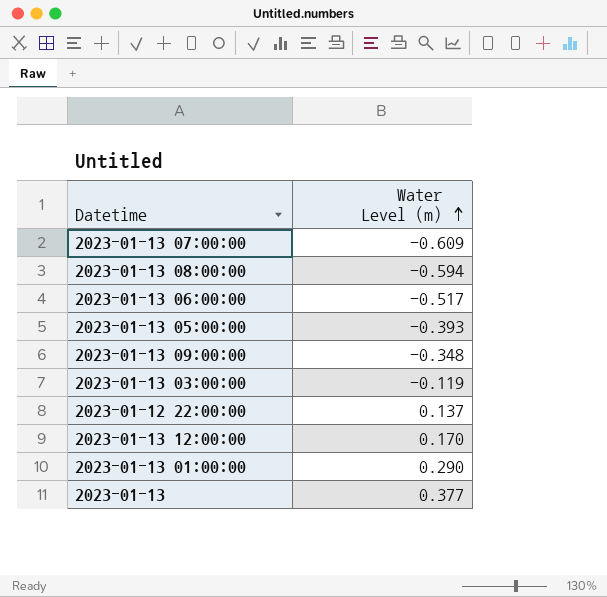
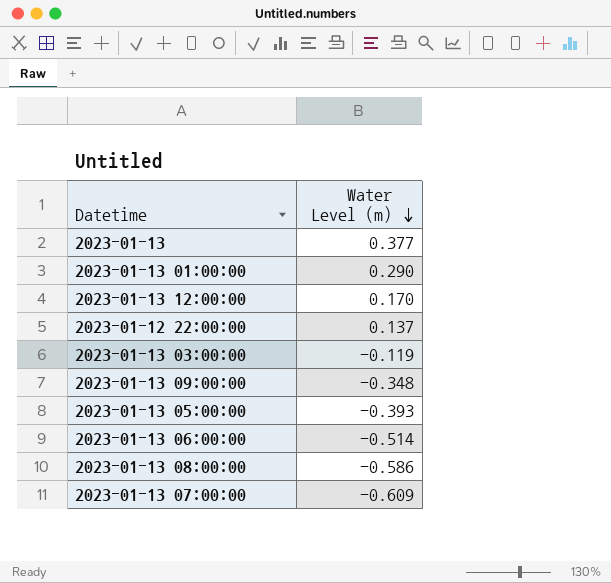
row order: Water Level (m) ascending -> Water Level (m) descending
2023-01-13 06:00:00 | Water Level (m): -0.517 -> -0.514
2023-01-13 08:00:00 | Water Level (m): -0.594 -> -0.586

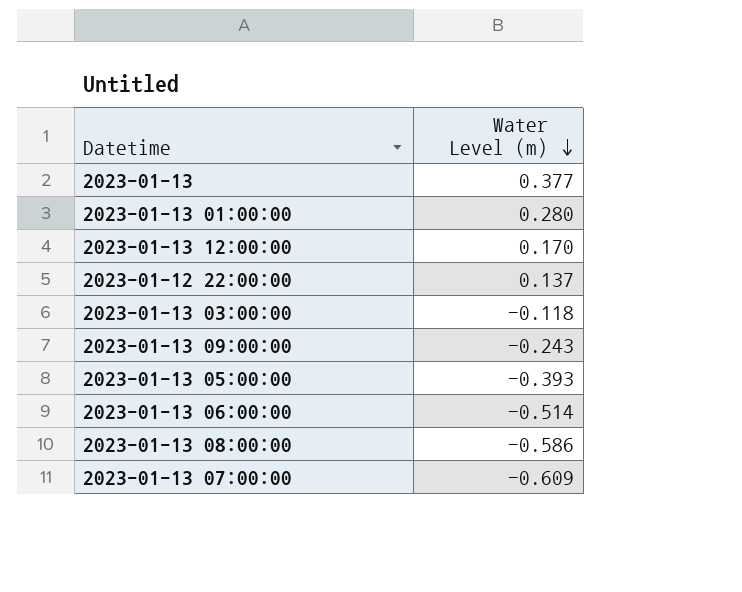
2023-01-13 01:00:00 | Water Level (m): 0.290 -> 0.280
2023-01-13 03:00:00 | Water Level (m): -0.119 -> -0.118
2023-01-13 09:00:00 | Water Level (m): -0.348 -> -0.243

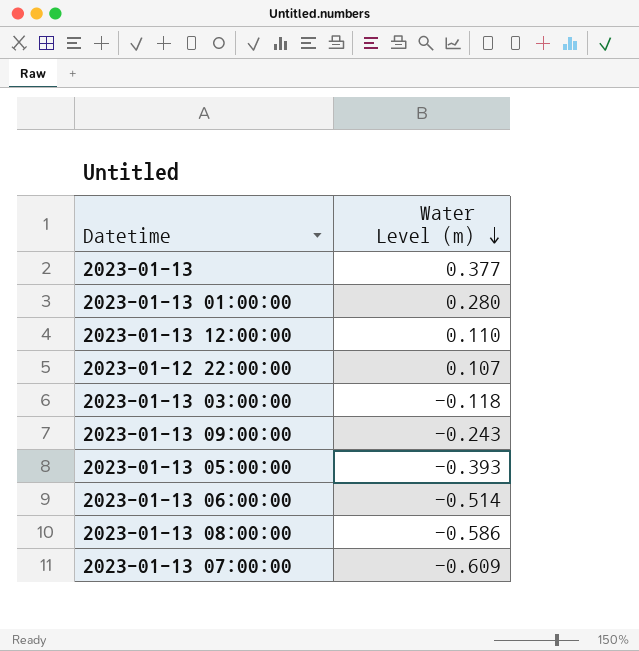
2023-01-13 12:00:00 | Water Level (m): 0.170 -> 0.110
2023-01-12 22:00:00 | Water Level (m): 0.137 -> 0.107

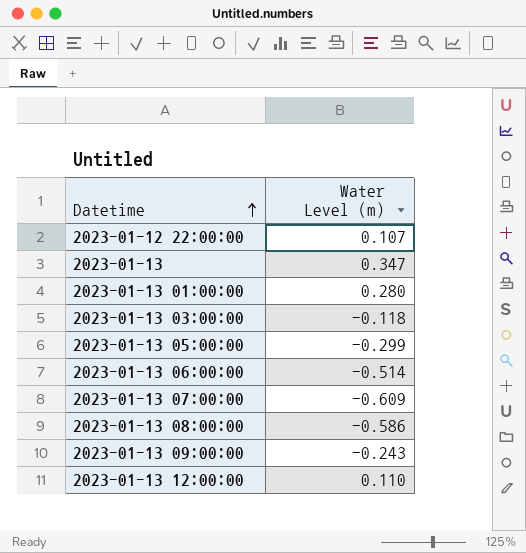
row order: Water Level (m) descending -> Datetime ascending
2023-01-13 | Water Level (m): 0.377 -> 0.347
2023-01-13 05:00:00 | Water Level (m): -0.393 -> -0.299

